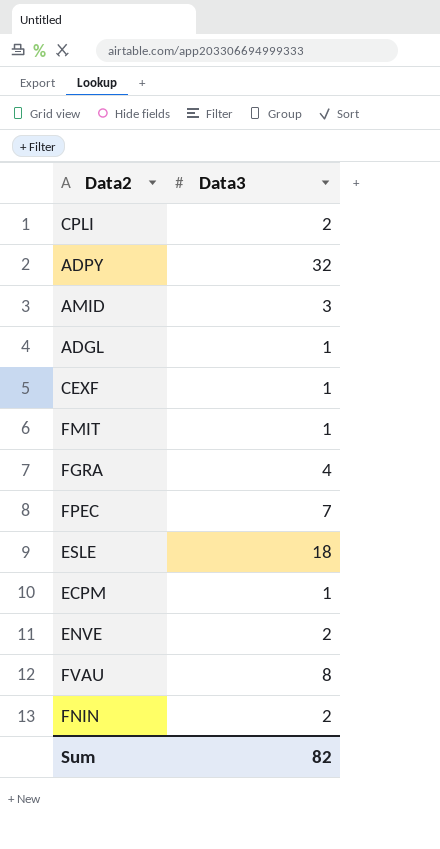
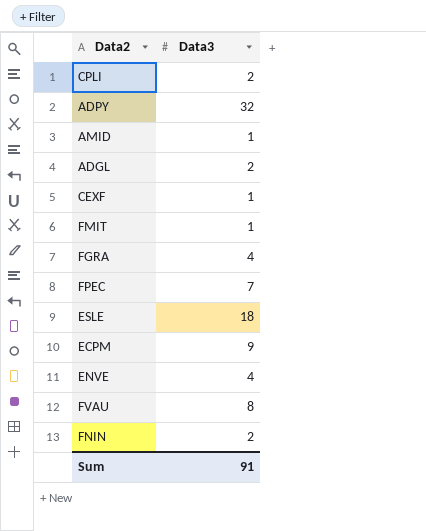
AMID | Data3: 3 -> 1
ADGL | Data3: 1 -> 2
ECPM | Data3: 1 -> 9
ENVE | Data3: 2 -> 4
Sum | Data3: 82 -> 91

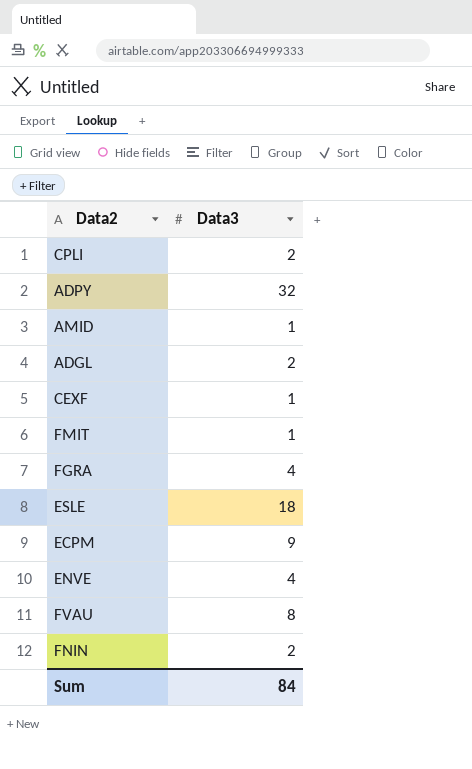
row FPEC: 7 -> none
Sum | Data3: 91 -> 84

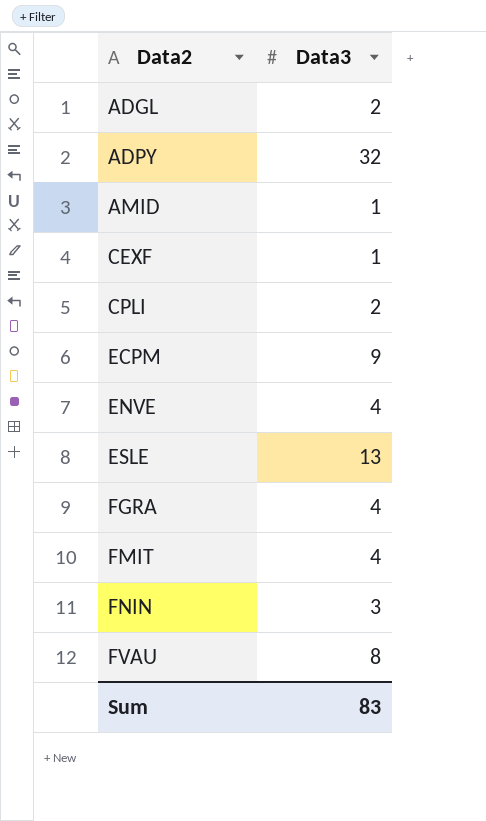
row order: none -> Data2 ascending
ESLE | Data3: 18 -> 13
FMIT | Data3: 1 -> 4
FNIN | Data3: 2 -> 3
Sum | Data3: 84 -> 83

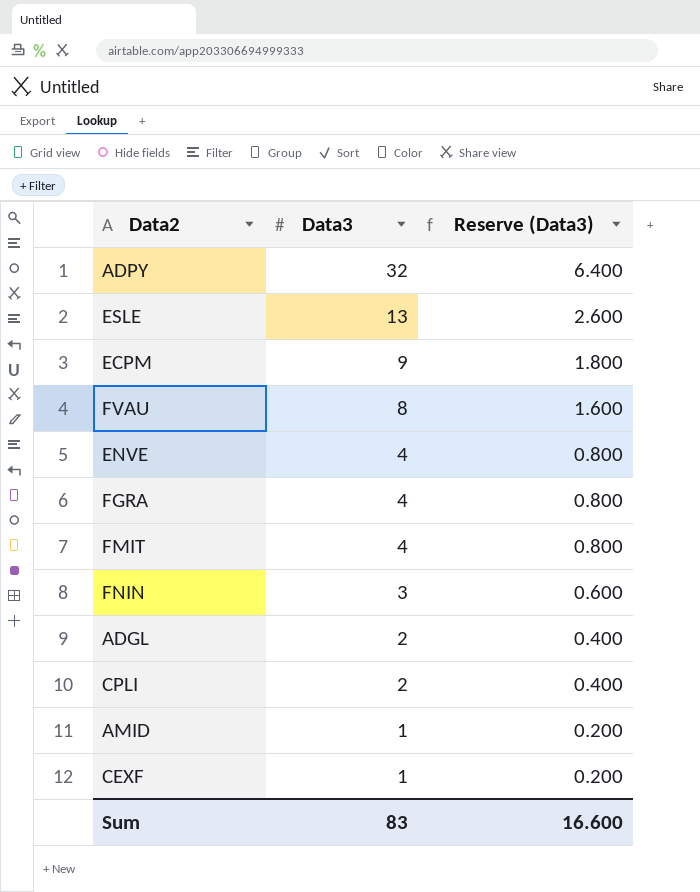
row order: Data2 ascending -> Data3 descending
column Reserve (Data3) | formula: none -> [Data3] * 0.2

